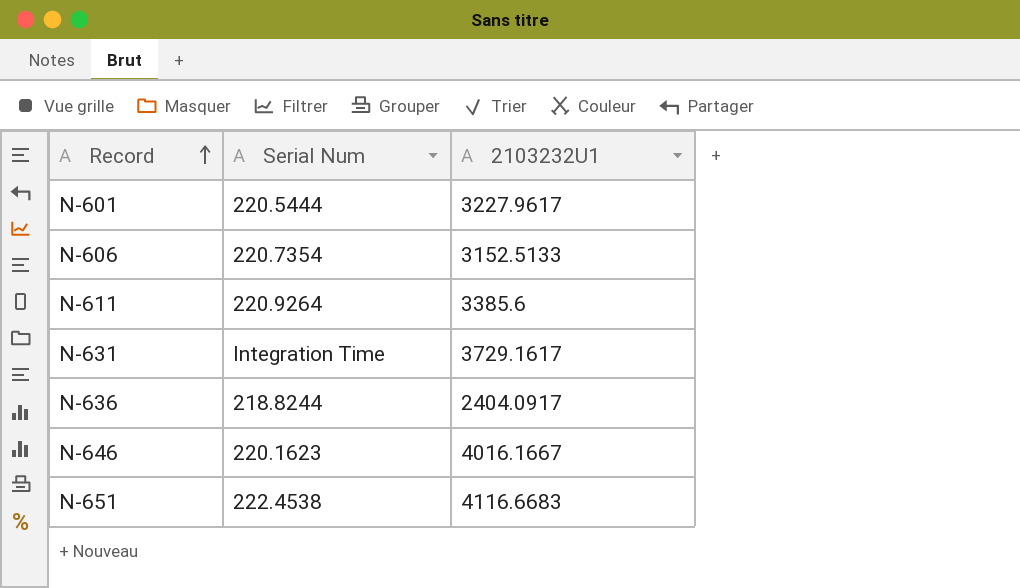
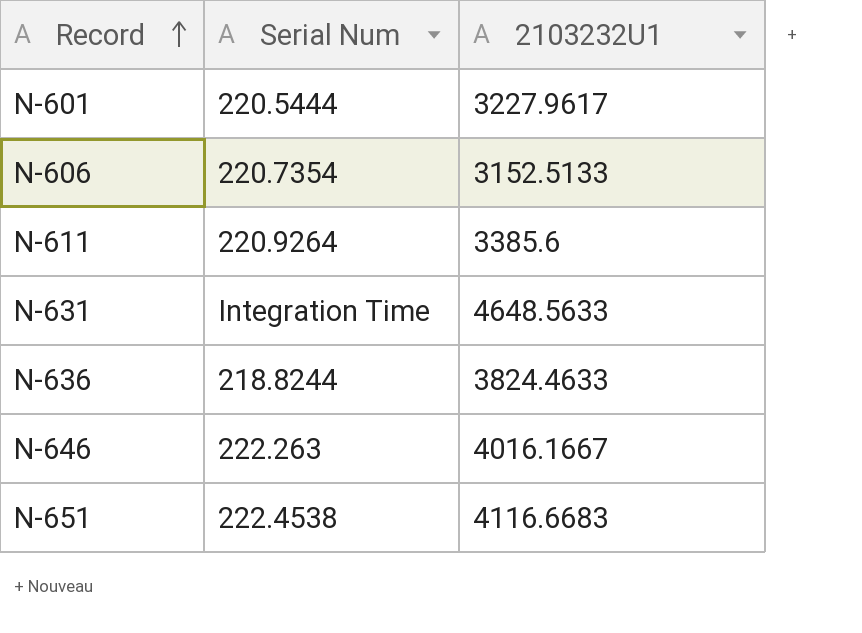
N-631 | 2103232U1: 3729.1617 -> 4648.5633
N-636 | 2103232U1: 2404.0917 -> 3824.4633
N-646 | Serial Num: 220.1623 -> 222.263

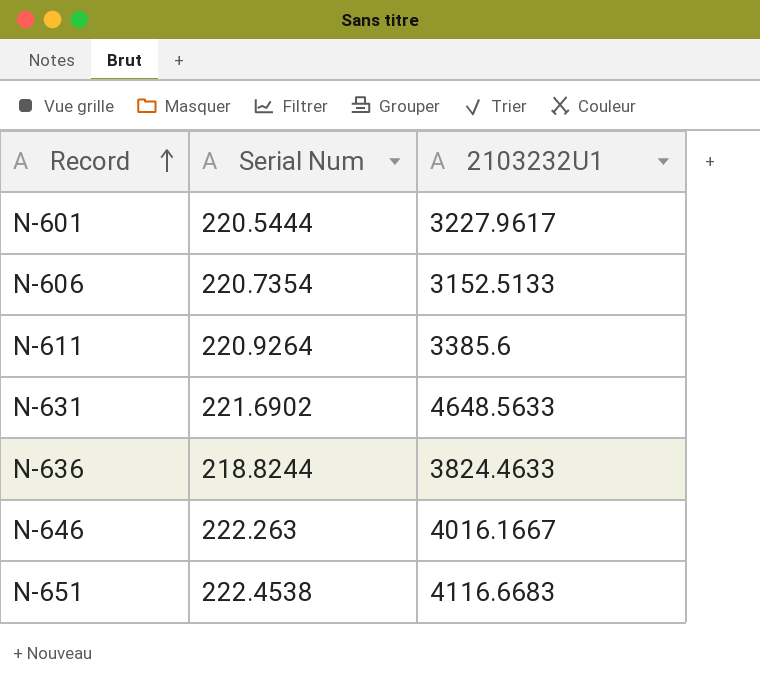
N-631 | Serial Num: Integration Time -> 221.6902

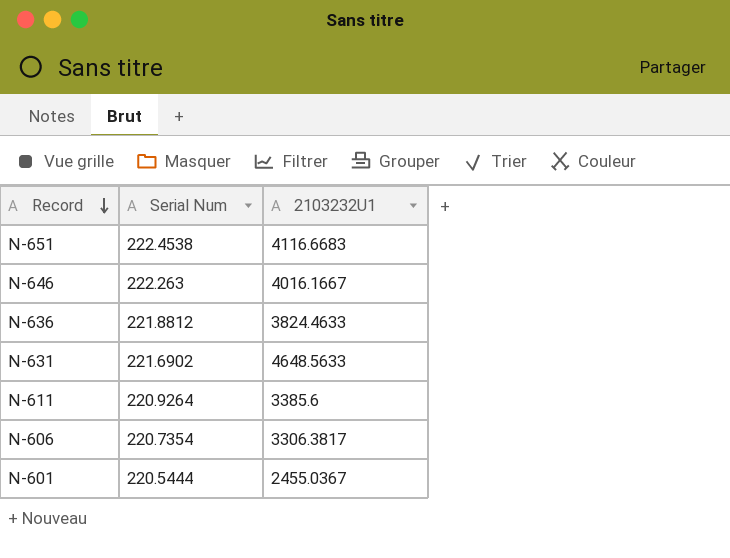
row order: Record ascending -> Record descending
N-636 | Serial Num: 218.8244 -> 221.8812
N-606 | 2103232U1: 3152.5133 -> 3306.3817
N-601 | 2103232U1: 3227.9617 -> 2455.0367

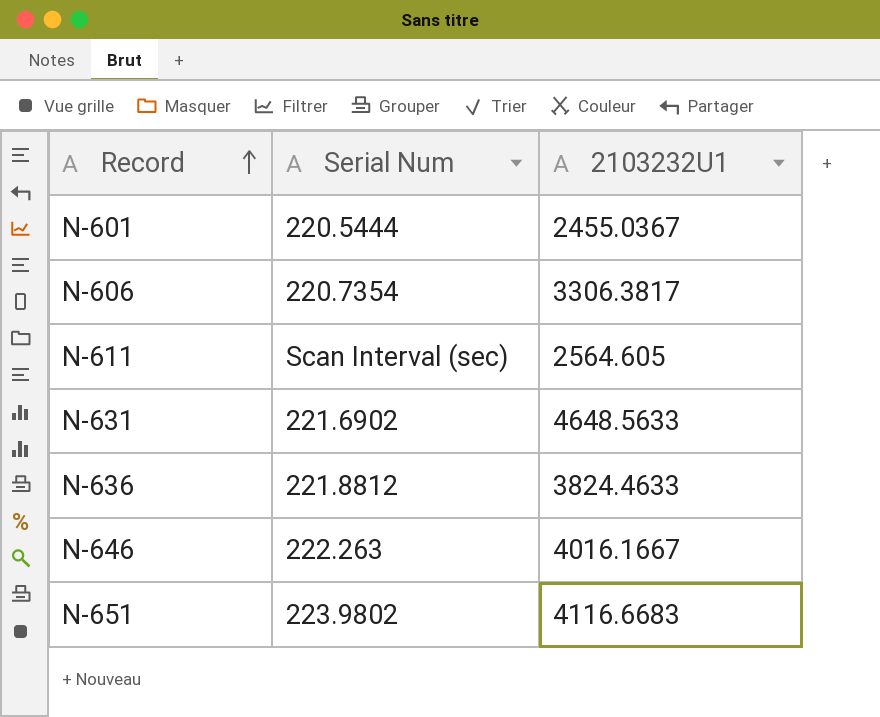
row order: Record descending -> Record ascending
N-611 | Serial Num: 220.9264 -> Scan Interval (sec)
N-611 | 2103232U1: 3385.6 -> 2564.605
N-651 | Serial Num: 222.4538 -> 223.9802

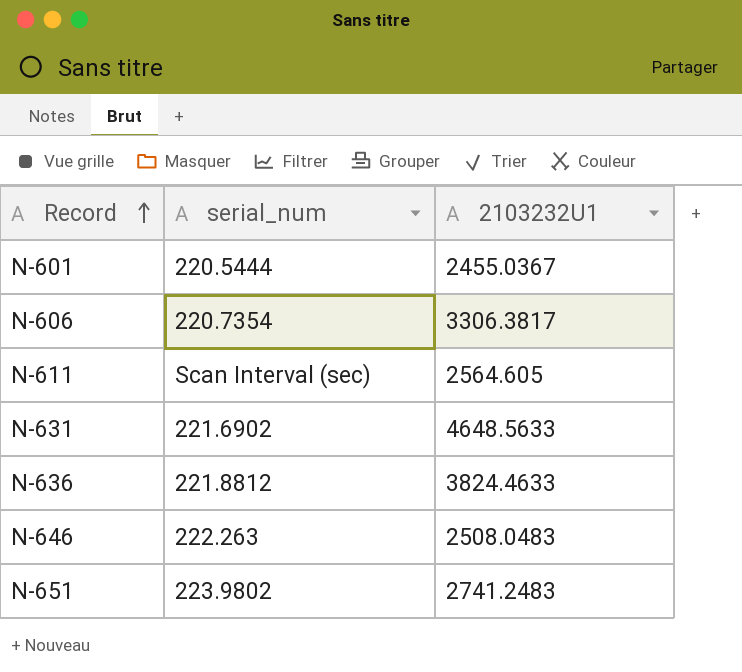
column name: Serial Num -> serial_num
N-646 | 2103232U1: 4016.1667 -> 2508.0483
N-651 | 2103232U1: 4116.6683 -> 2741.2483

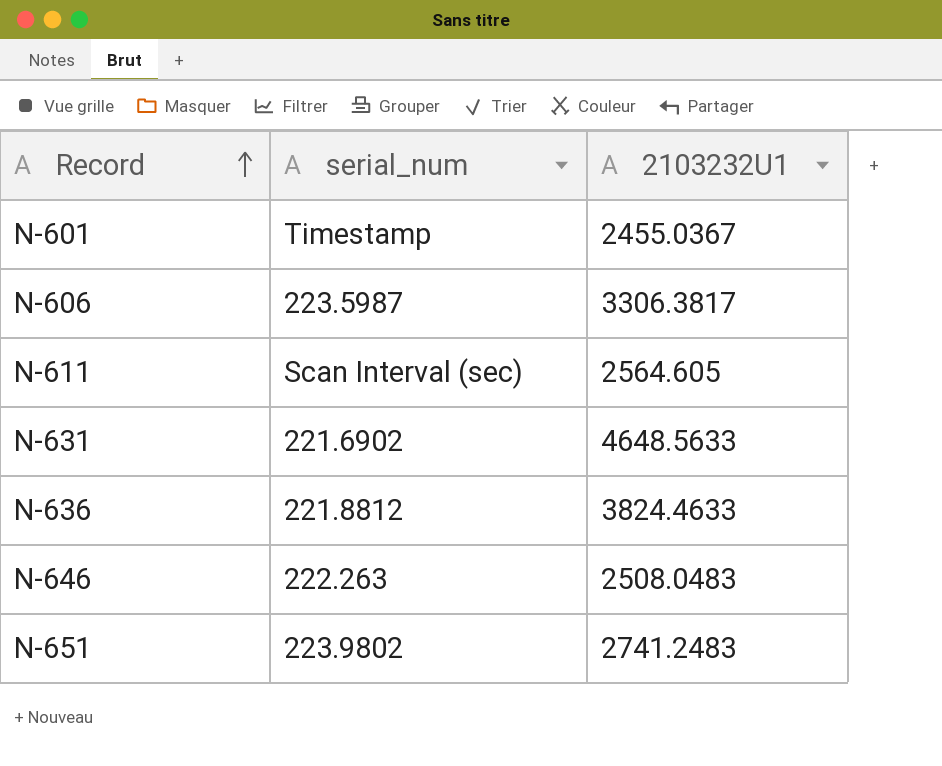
N-601 | serial_num: 220.5444 -> Timestamp
N-606 | serial_num: 220.7354 -> 223.5987

